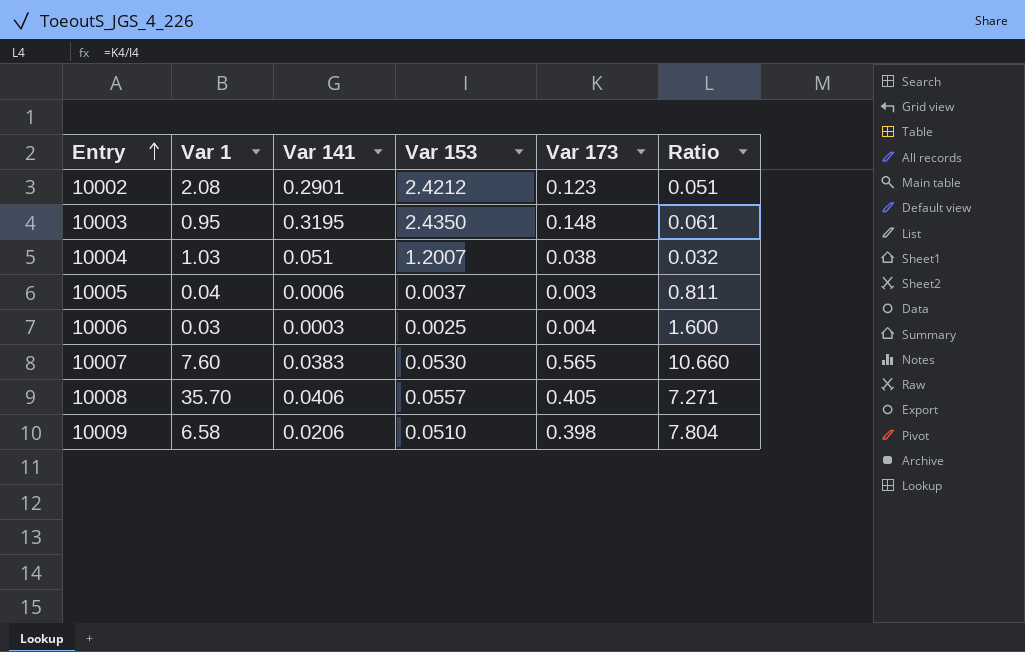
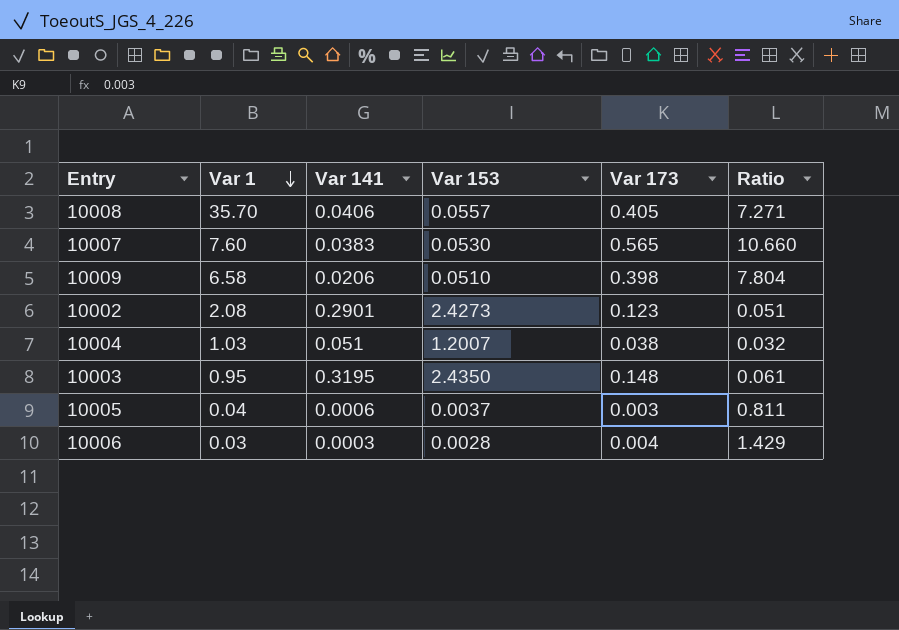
row order: Entry ascending -> Var 1 descending
10002 | Var 153: 2.4212 -> 2.4273
10006 | Var 153: 0.0025 -> 0.0028
10006 | Ratio: 1.600 -> 1.429

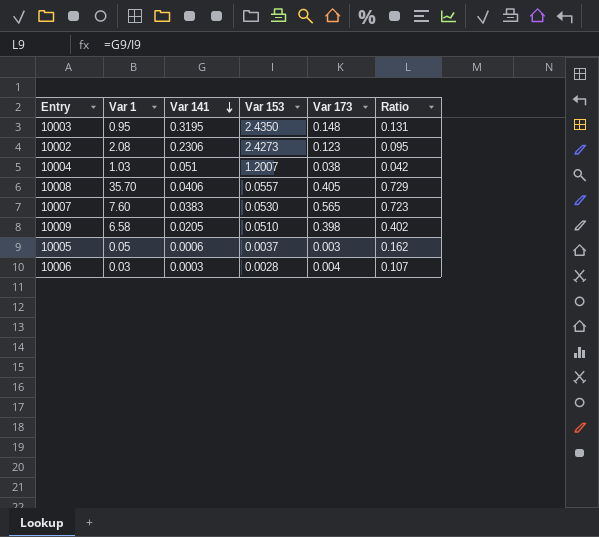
row order: Var 1 descending -> Var 141 descending
column Ratio | formula: [Var 173] / [Var 153] -> [Var 141] / [Var 153]
10002 | Var 141: 0.2901 -> 0.2306
10009 | Var 141: 0.0206 -> 0.0205
10005 | Var 1: 0.04 -> 0.05

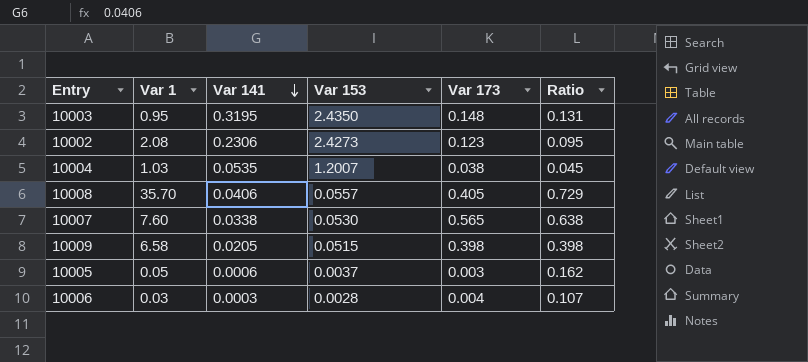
10004 | Var 141: 0.051 -> 0.0535
10004 | Ratio: 0.042 -> 0.045
10007 | Var 141: 0.0383 -> 0.0338
10007 | Ratio: 0.723 -> 0.638
10009 | Var 153: 0.0510 -> 0.0515
10009 | Ratio: 0.402 -> 0.398

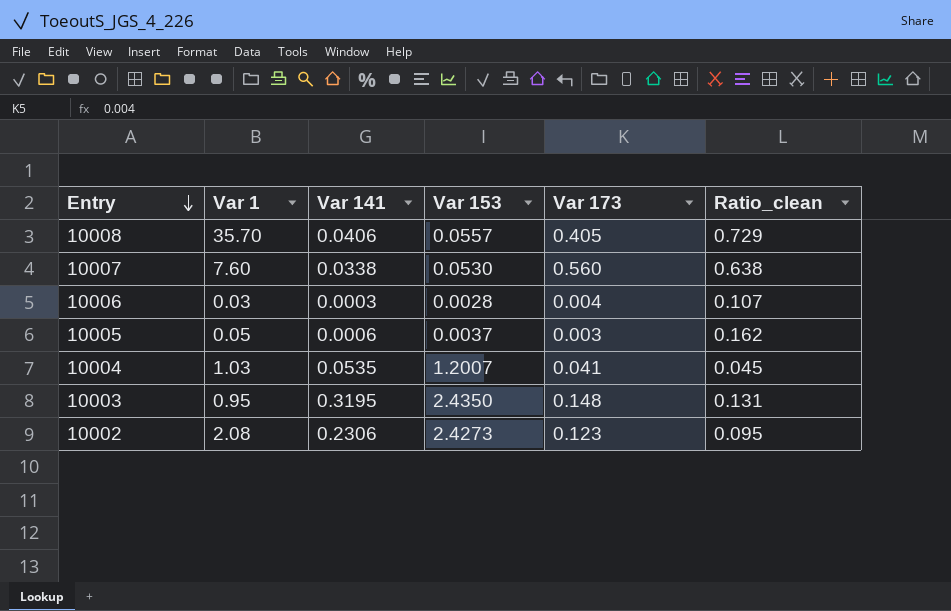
row order: Var 141 descending -> Entry descending
column name: Ratio -> Ratio_clean
row 10009: 6.58 | 0.0205 | 0.0515 | 0.398 | 0.398 -> none
10007 | Var 173: 0.565 -> 0.560
10004 | Var 173: 0.038 -> 0.041

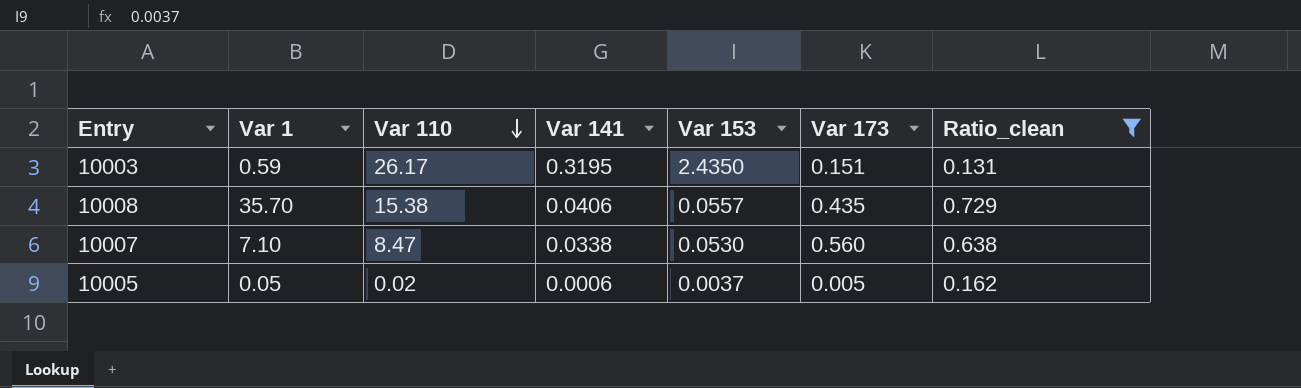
filter: none -> Ratio_clean >= 0.131
row order: Entry descending -> Var 110 descending
column Var 110 | position: none -> 3
10003 | Var 1: 0.95 -> 0.59
10003 | Var 173: 0.148 -> 0.151
10008 | Var 173: 0.405 -> 0.435
10007 | Var 1: 7.60 -> 7.10
10005 | Var 173: 0.003 -> 0.005

